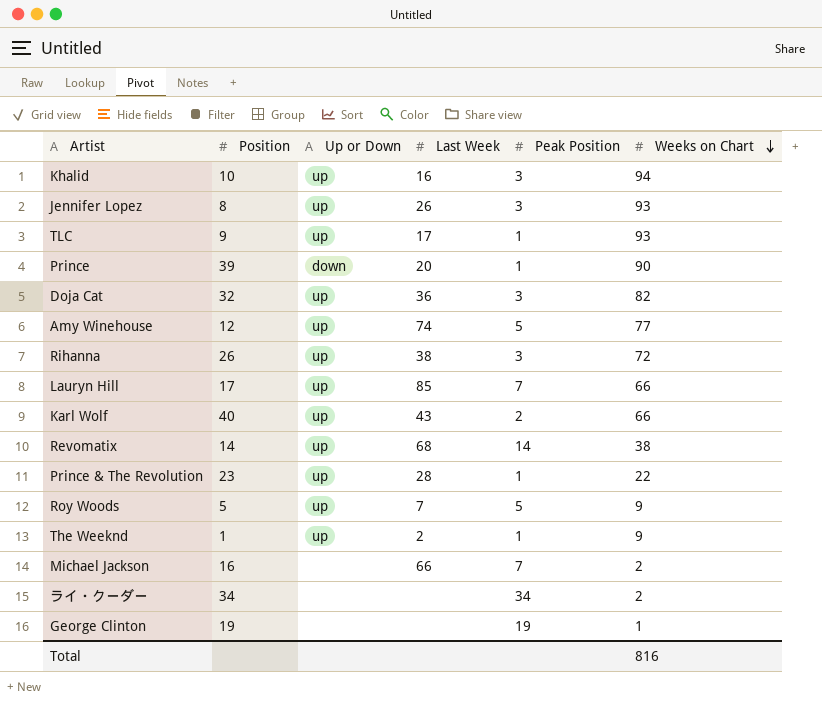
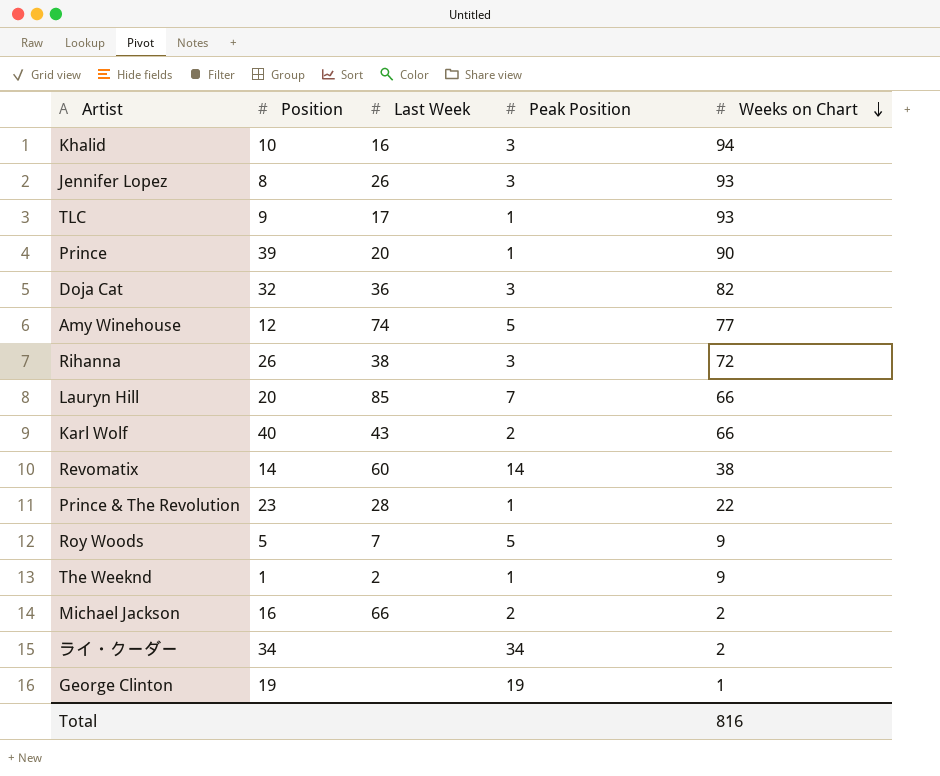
column Up or Down | position: 3 -> none
Lauryn Hill | Position: 17 -> 20
Revomatix | Last Week: 68 -> 60
Michael Jackson | Peak Position: 7 -> 2

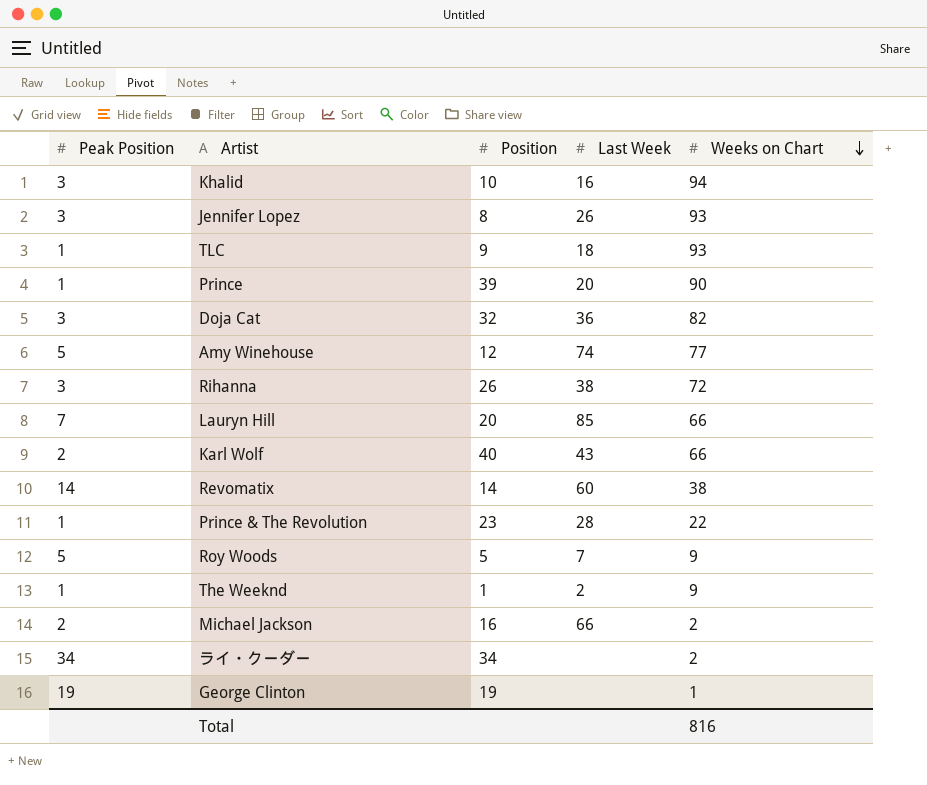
column Peak Position | position: 4 -> 1
TLC | Last Week: 17 -> 18

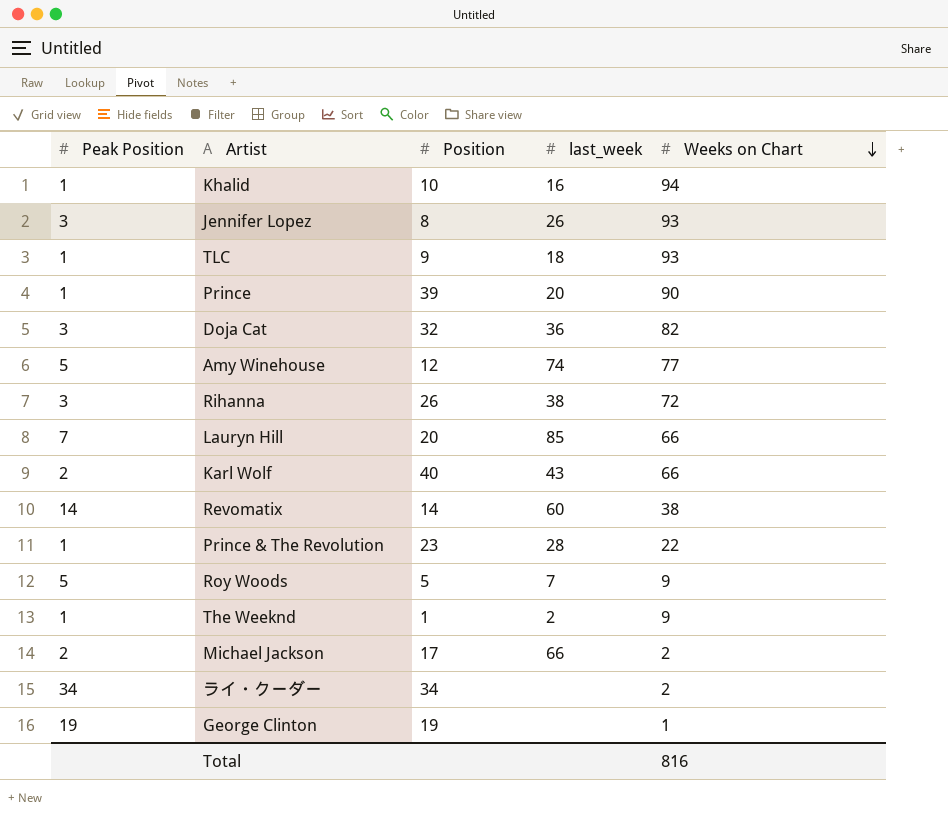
column name: Last Week -> last_week
Khalid | Peak Position: 3 -> 1
Michael Jackson | Position: 16 -> 17

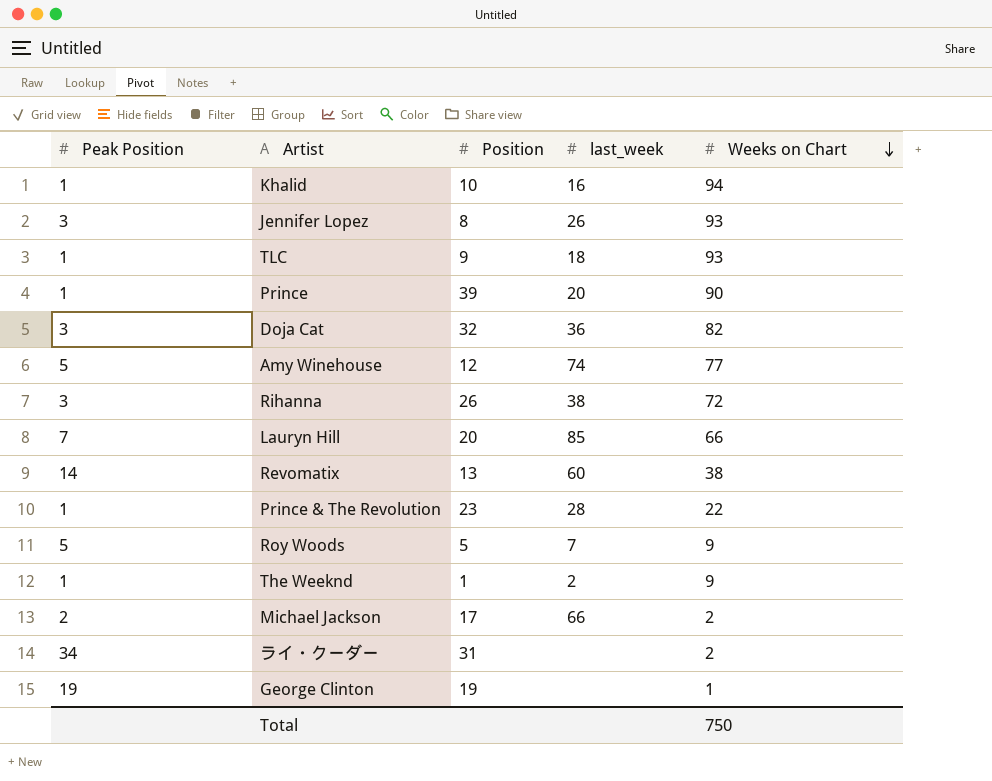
row Karl Wolf: 2 | 40 | 43 | 66 -> none
Revomatix | Position: 14 -> 13
ライ・クーダー | Position: 34 -> 31
Total | Weeks on Chart: 816 -> 750

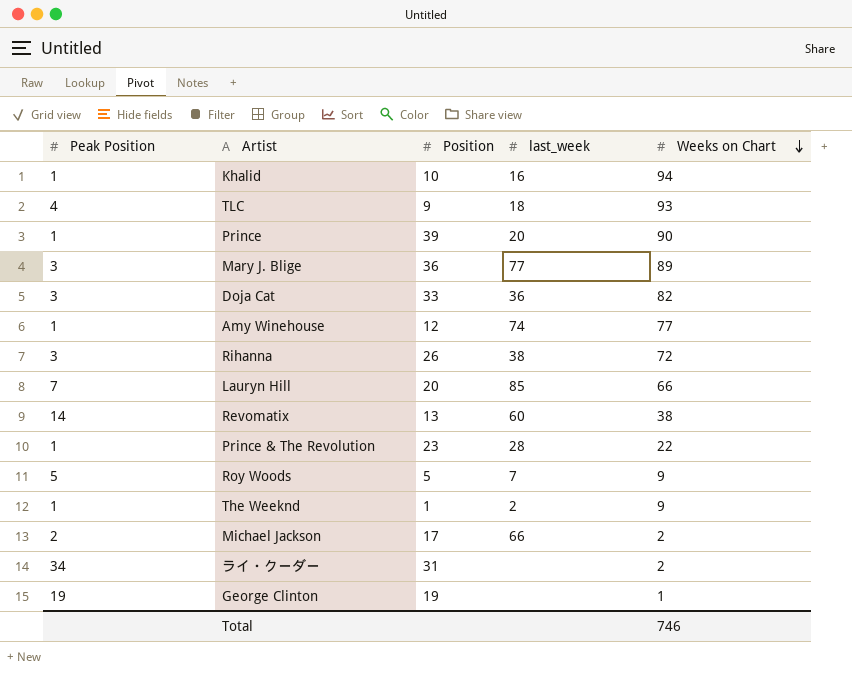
row Jennifer Lopez: 3 | 8 | 26 | 93 -> none
TLC | Peak Position: 1 -> 4
row Mary J. Blige: none -> 3 | 36 | 77 | 89
Doja Cat | Position: 32 -> 33
Amy Winehouse | Peak Position: 5 -> 1
Total | Weeks on Chart: 750 -> 746

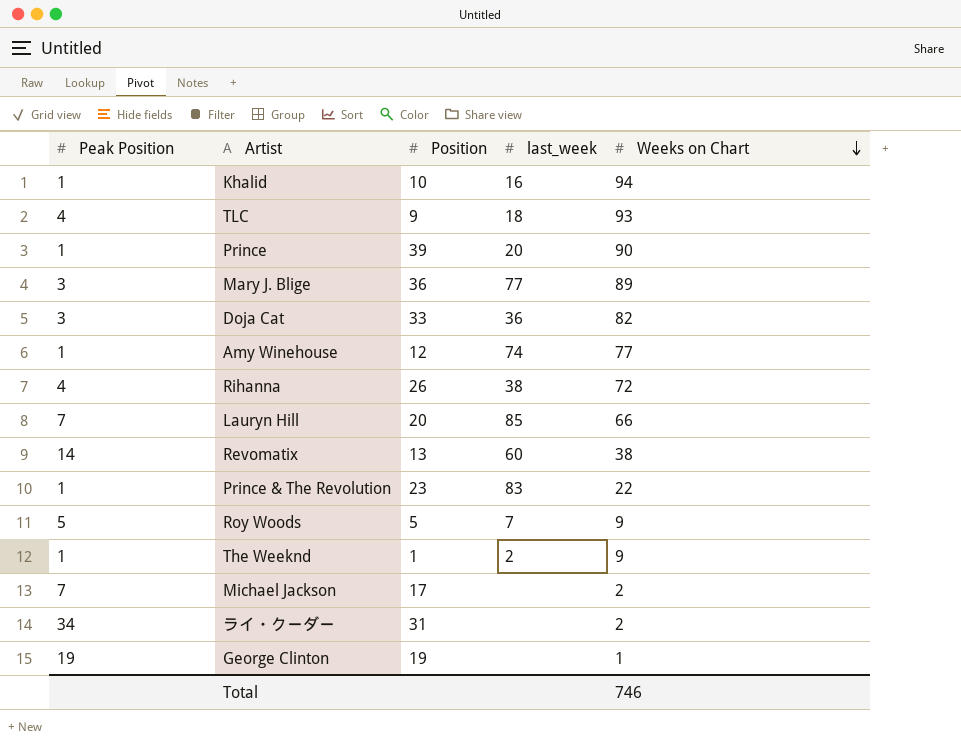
Rihanna | Peak Position: 3 -> 4
Prince & The Revolution | last_week: 28 -> 83
Michael Jackson | Peak Position: 2 -> 7
Michael Jackson | last_week: 66 -> none

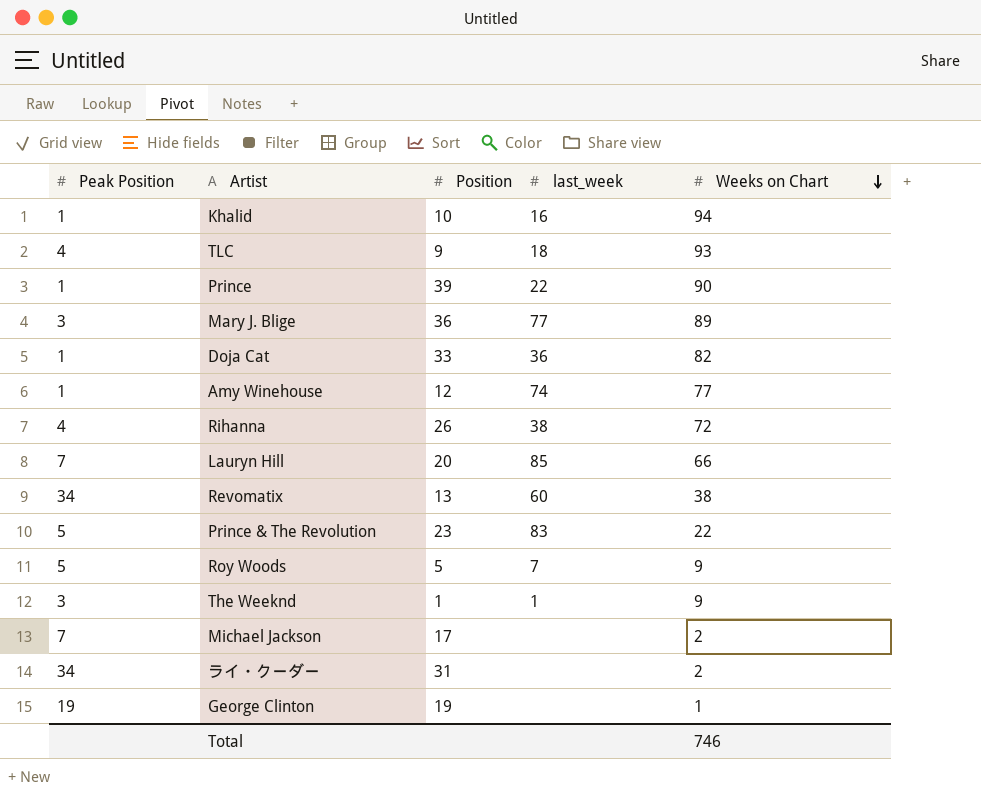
Prince | last_week: 20 -> 22
Doja Cat | Peak Position: 3 -> 1
Revomatix | Peak Position: 14 -> 34
Prince & The Revolution | Peak Position: 1 -> 5
The Weeknd | Peak Position: 1 -> 3
The Weeknd | last_week: 2 -> 1

